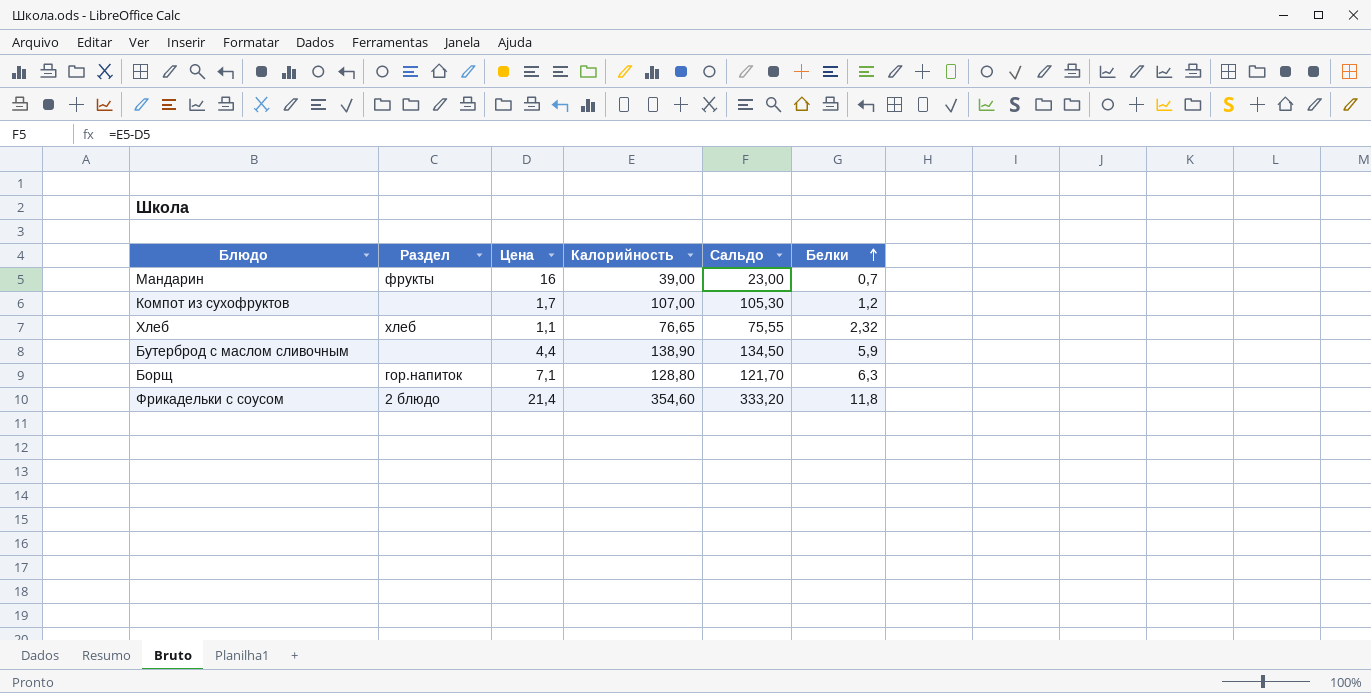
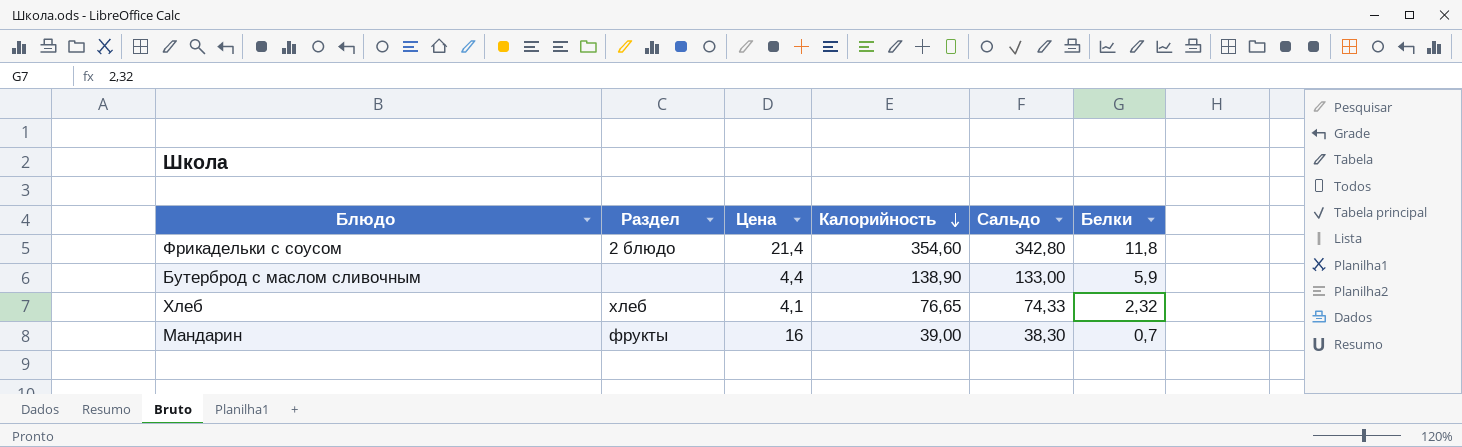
row order: Белки ascending -> Калорийность descending
column Сальдо | formula: [Калорийность] - [Цена] -> [Калорийность] - [Белки]
row Компот из сухофруктов: none | 1,7 | 107,00 | 105,30 | 1,2 -> none
row Борщ: гор.напиток | 7,1 | 128,80 | 121,70 | 6,3 -> none
Хлеб | Цена: 1,1 -> 4,1

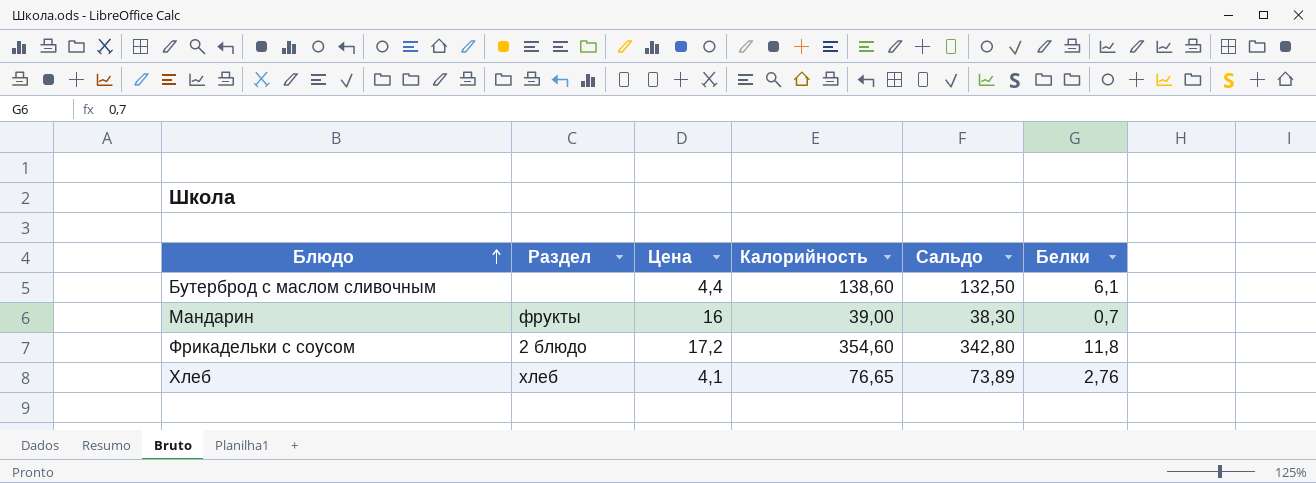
row order: Калорийность descending -> Блюдо ascending
Бутерброд с маслом сливочным | Калорийность: 138,90 -> 138,60
Бутерброд с маслом сливочным | Сальдо: 133,00 -> 132,50
Бутерброд с маслом сливочным | Белки: 5,9 -> 6,1
Фрикадельки с соусом | Цена: 21,4 -> 17,2
Хлеб | Сальдо: 74,33 -> 73,89
Хлеб | Белки: 2,32 -> 2,76

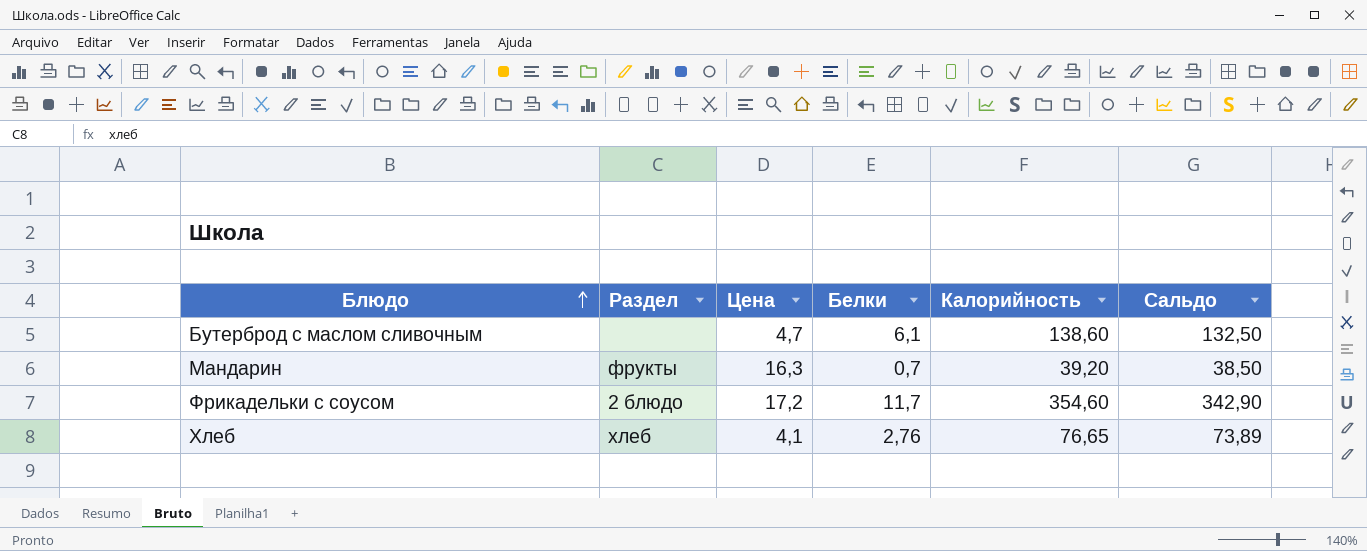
column Белки | position: 6 -> 4
Бутерброд с маслом сливочным | Цена: 4,4 -> 4,7
Мандарин | Цена: 16 -> 16,3
Мандарин | Калорийность: 39,00 -> 39,20
Мандарин | Сальдо: 38,30 -> 38,50
Фрикадельки с соусом | Белки: 11,8 -> 11,7
Фрикадельки с соусом | Сальдо: 342,80 -> 342,90

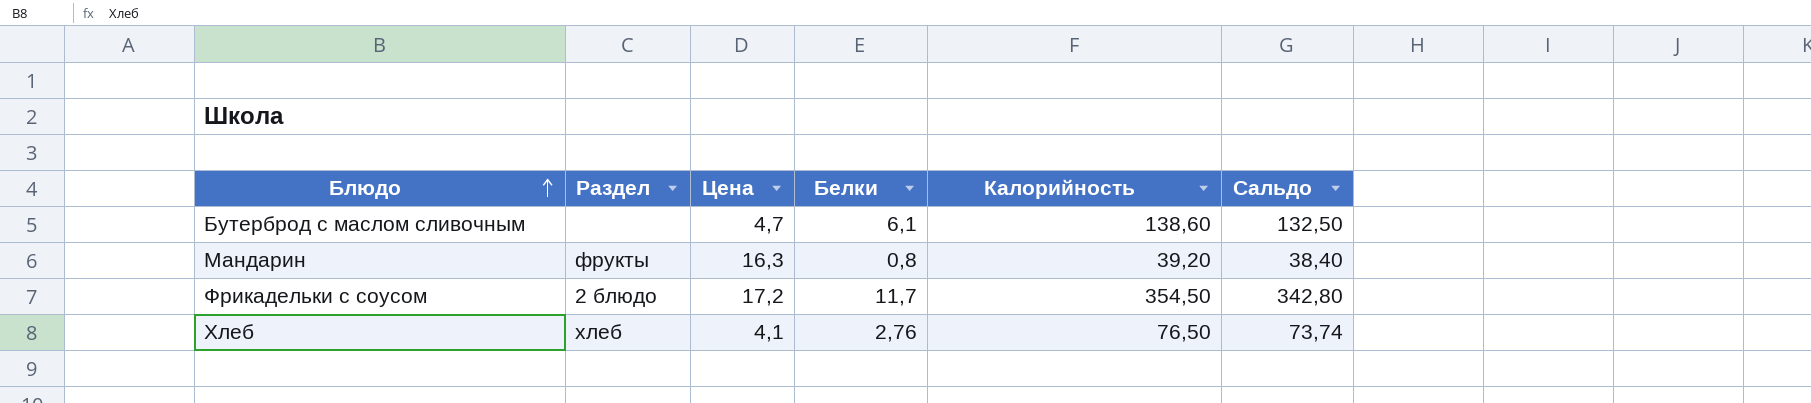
Мандарин | Белки: 0,7 -> 0,8
Мандарин | Сальдо: 38,50 -> 38,40
Фрикадельки с соусом | Калорийность: 354,60 -> 354,50
Фрикадельки с соусом | Сальдо: 342,90 -> 342,80
Хлеб | Калорийность: 76,65 -> 76,50
Хлеб | Сальдо: 73,89 -> 73,74

